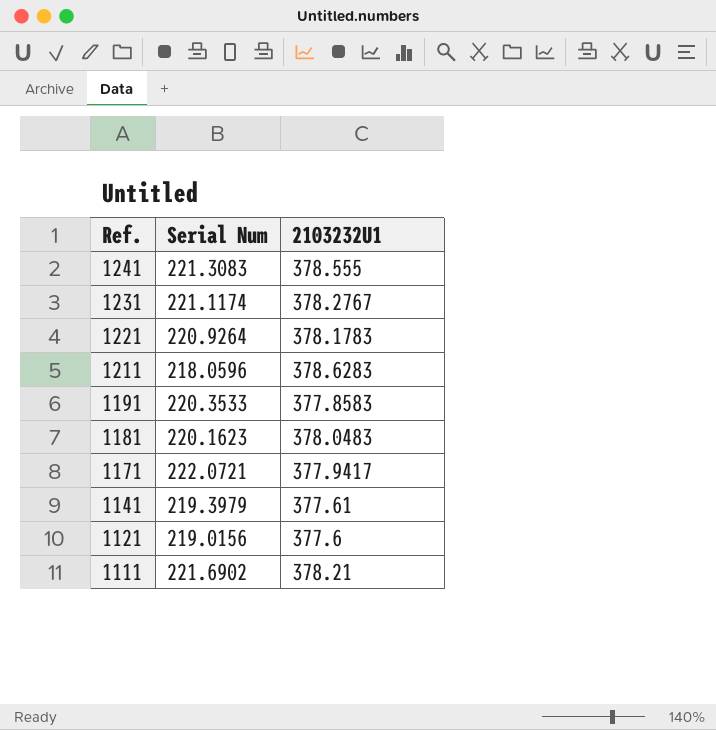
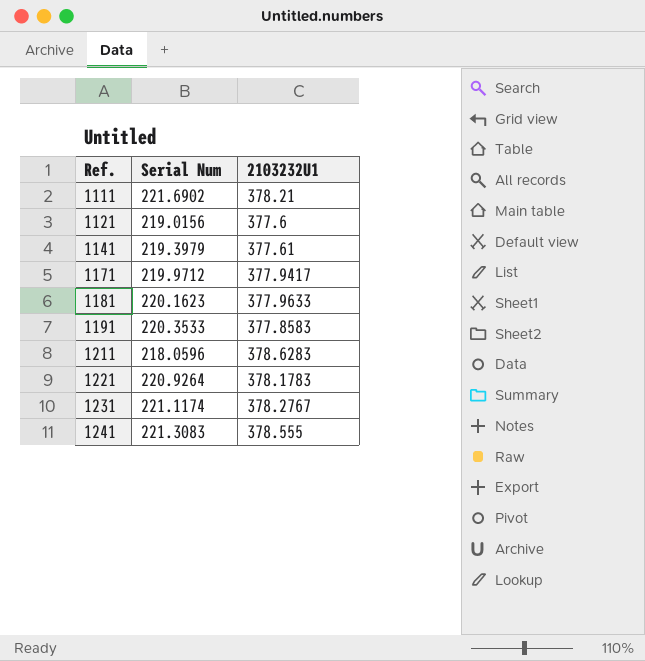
row order: Ref. descending -> Ref. ascending
1171 | Serial Num: 222.0721 -> 219.9712
1181 | 2103232U1: 378.0483 -> 377.9633

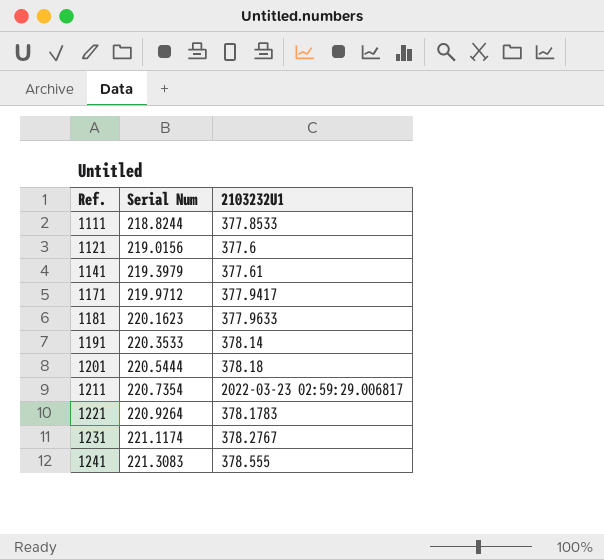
1111 | Serial Num: 221.6902 -> 218.8244
1111 | 2103232U1: 378.21 -> 377.8533
1191 | 2103232U1: 377.8583 -> 378.14
row 1201: none -> 220.5444 | 378.18
1211 | Serial Num: 218.0596 -> 220.7354
1211 | 2103232U1: 378.6283 -> 2022-03-23 02:59:29.006817

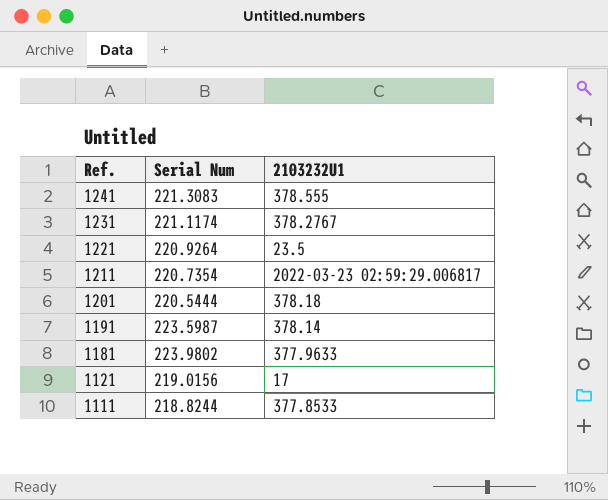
row order: Ref. ascending -> Ref. descending
row 1141: 219.3979 | 377.61 -> none
row 1171: 219.9712 | 377.9417 -> none
1221 | 2103232U1: 378.1783 -> 23.5
1191 | Serial Num: 220.3533 -> 223.5987
1181 | Serial Num: 220.1623 -> 223.9802
1121 | 2103232U1: 377.6 -> 17

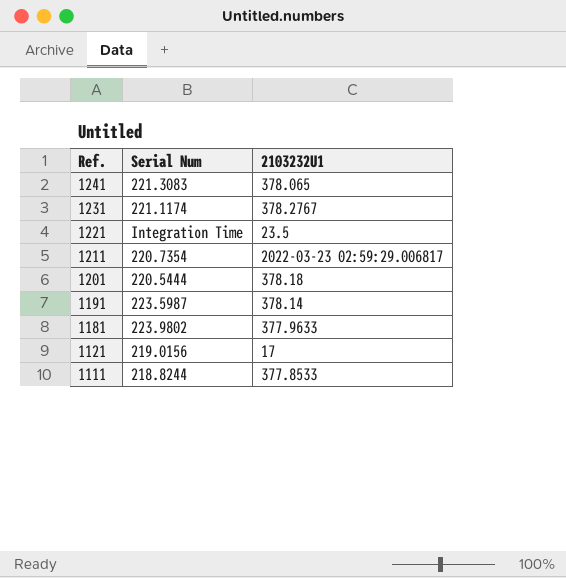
1241 | 2103232U1: 378.555 -> 378.065
1221 | Serial Num: 220.9264 -> Integration Time

